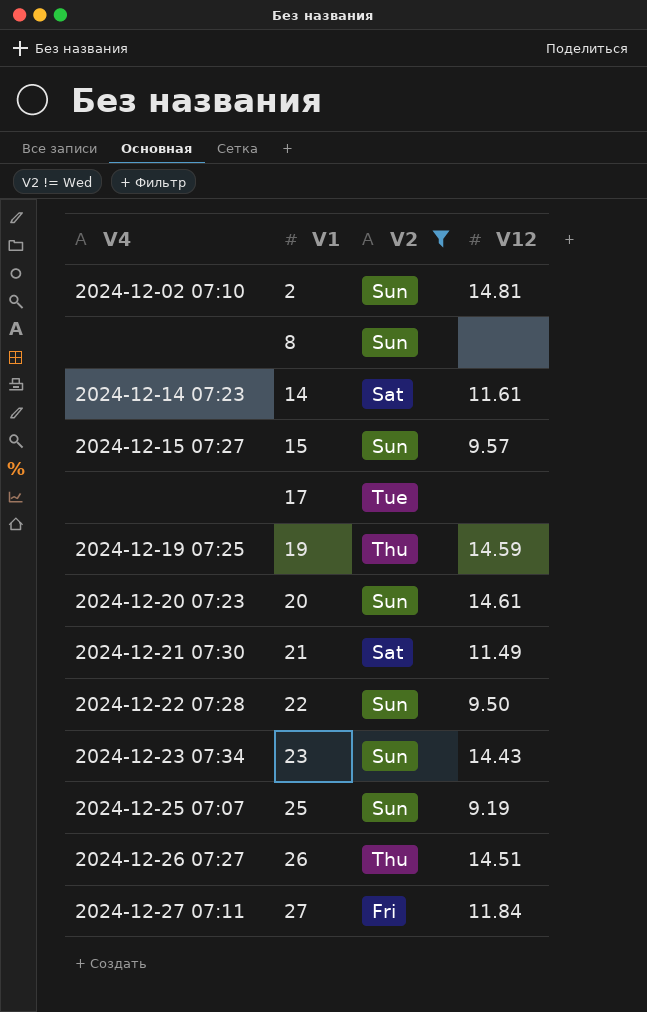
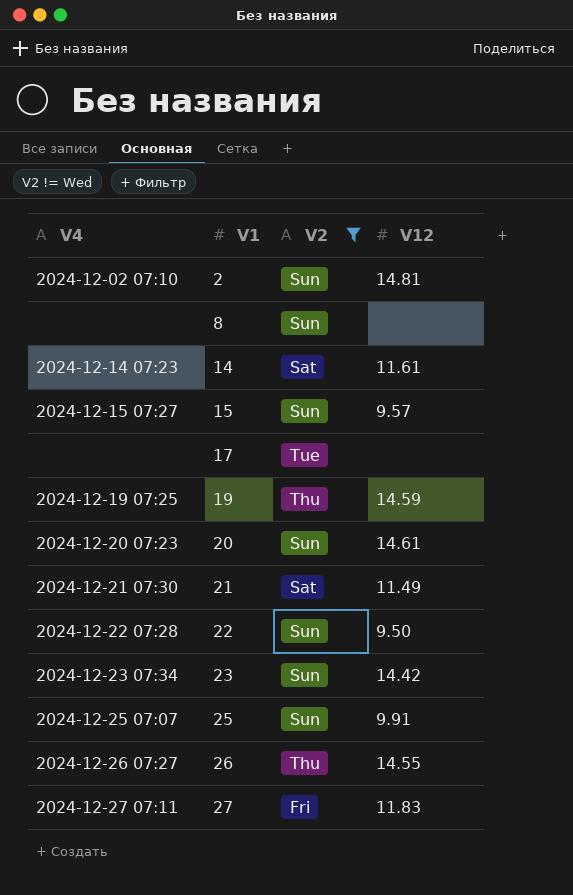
23 | V12: 14.43 -> 14.42
25 | V12: 9.19 -> 9.91
26 | V12: 14.51 -> 14.55
27 | V12: 11.84 -> 11.83

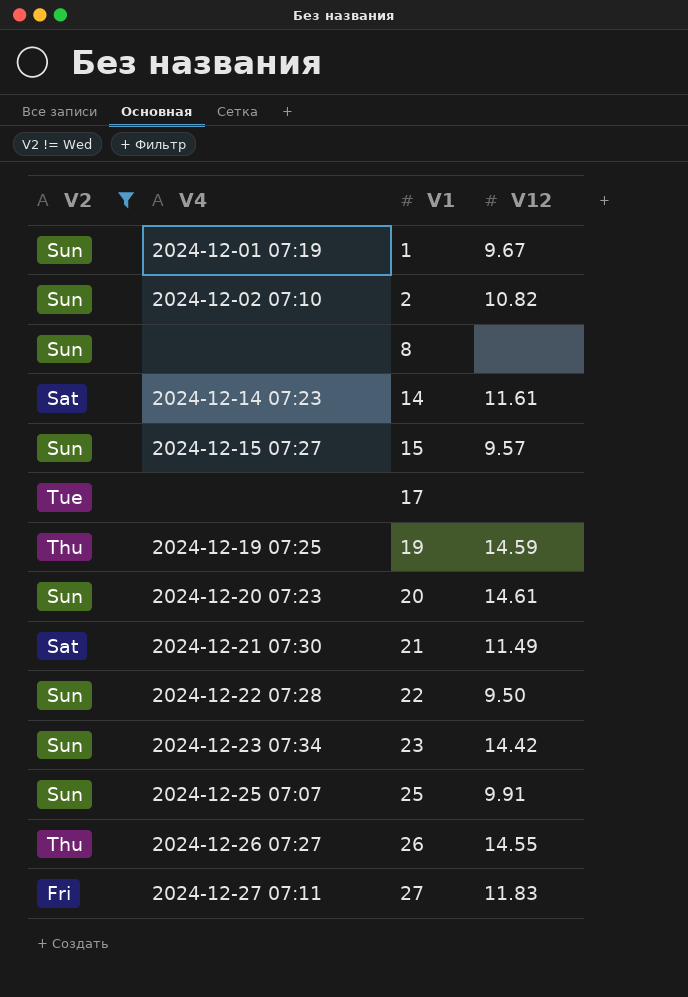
column V2 | position: 3 -> 1
row 1: none -> Sun | 2024-12-01 07:19 | 9.67
2 | V12: 14.81 -> 10.82

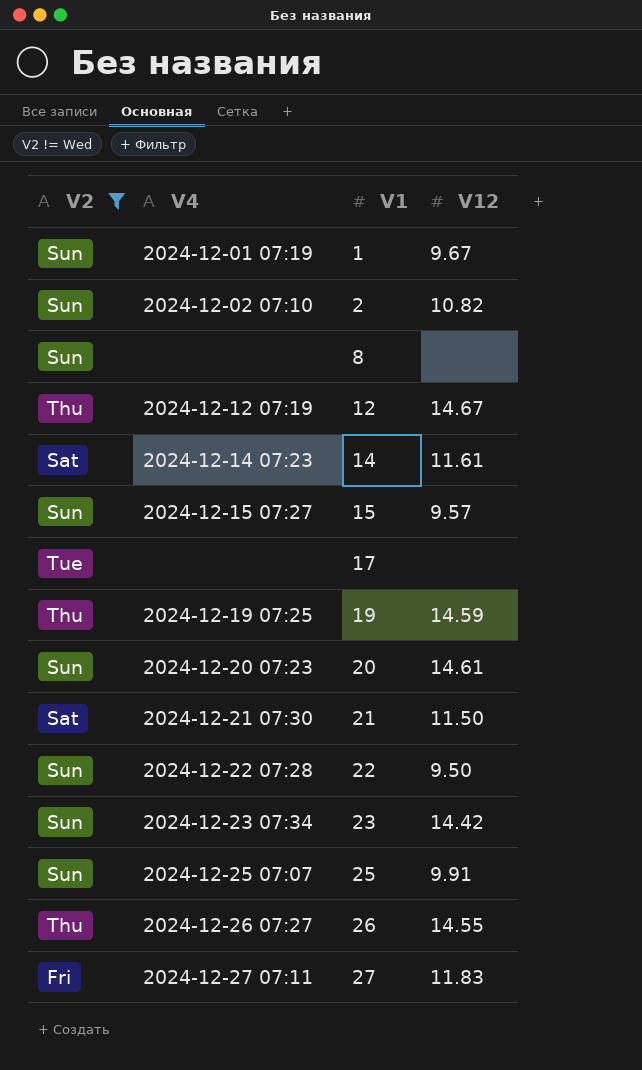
row 12: none -> Thu | 2024-12-12 07:19 | 14.67
21 | V12: 11.49 -> 11.50

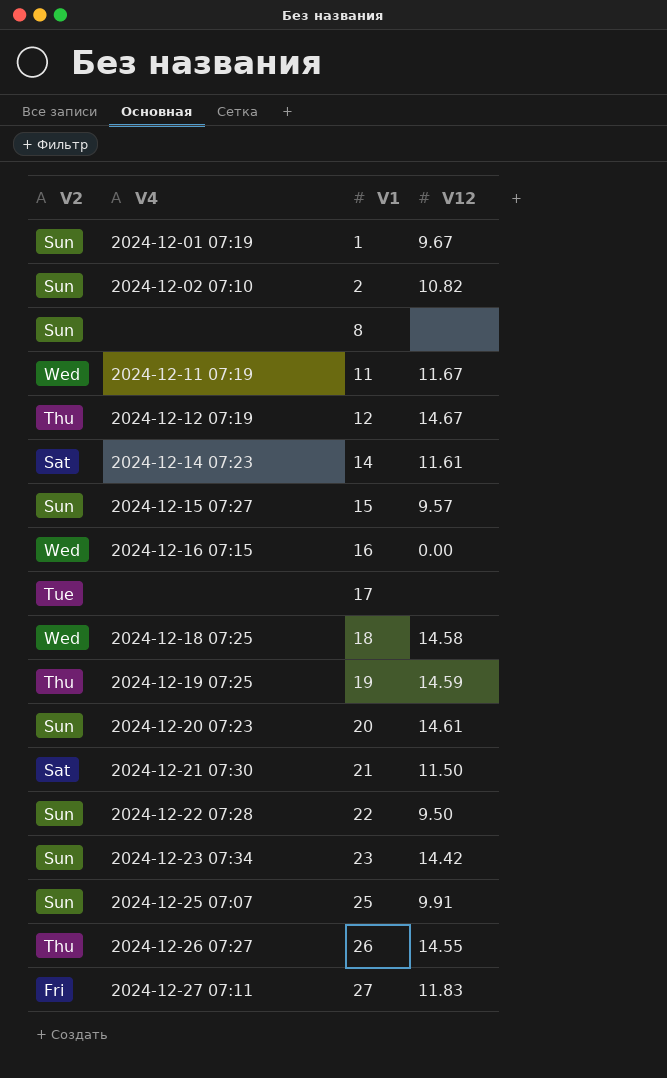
filter: V2 != Wed -> none

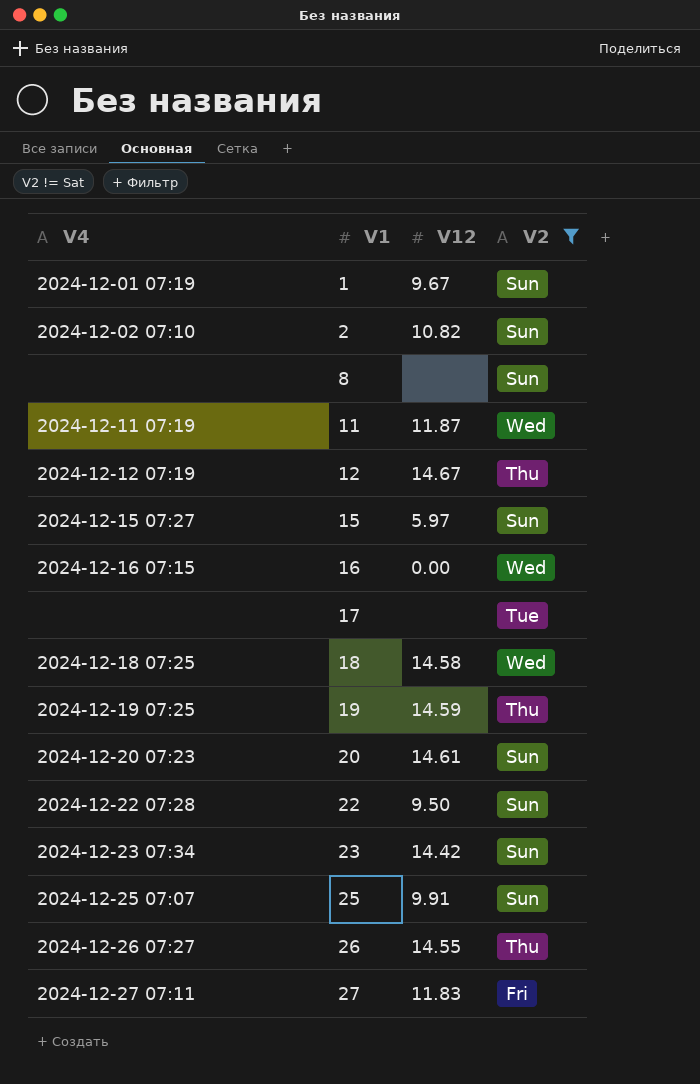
filter: none -> V2 != Sat
column V2 | position: 1 -> 4
11 | V12: 11.67 -> 11.87
15 | V12: 9.57 -> 5.97

